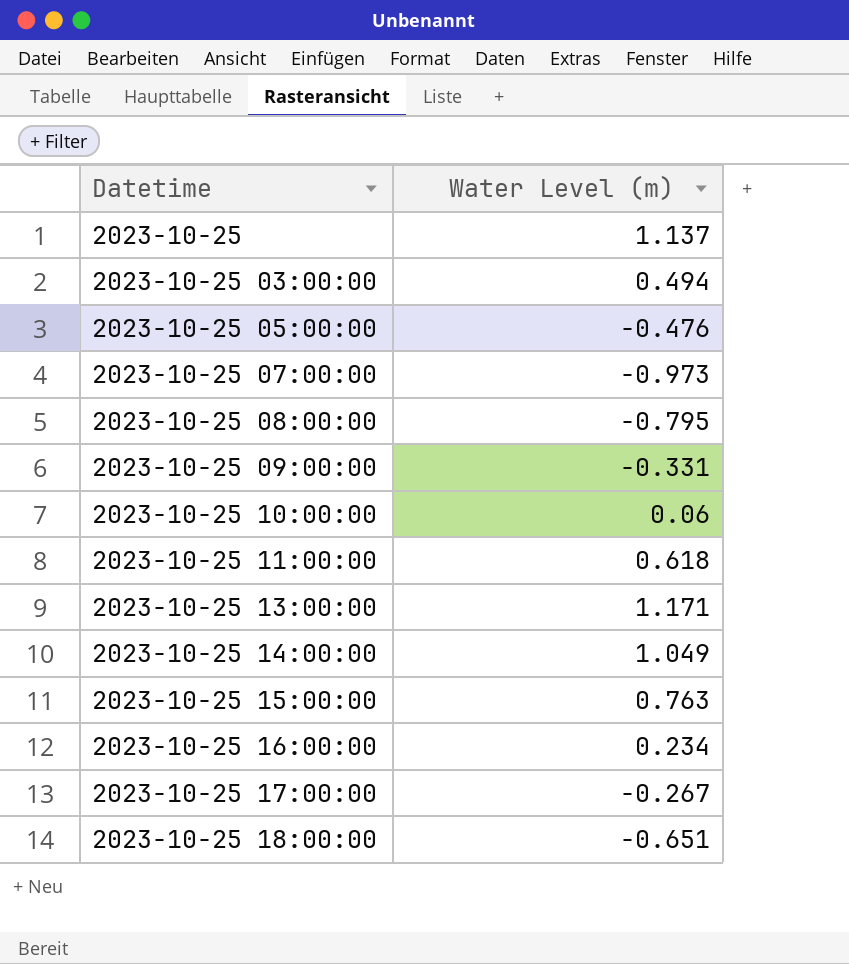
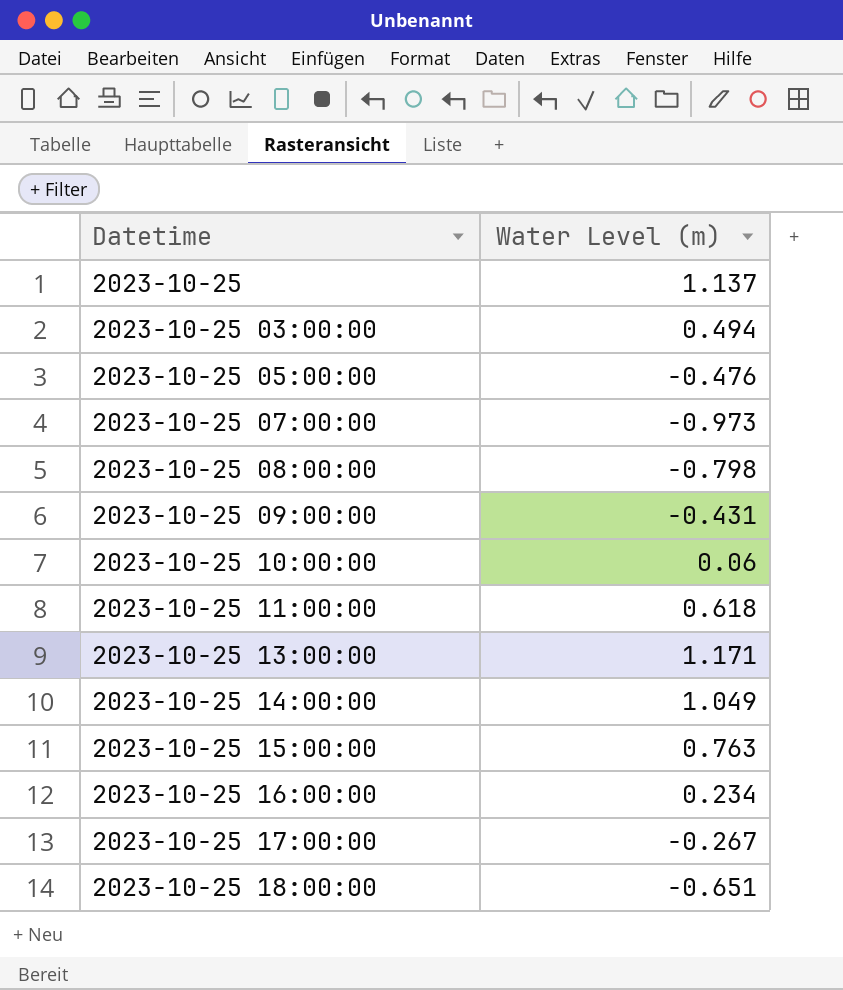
2023-10-25 08:00:00 | Water Level (m): -0.795 -> -0.798
2023-10-25 09:00:00 | Water Level (m): -0.331 -> -0.431

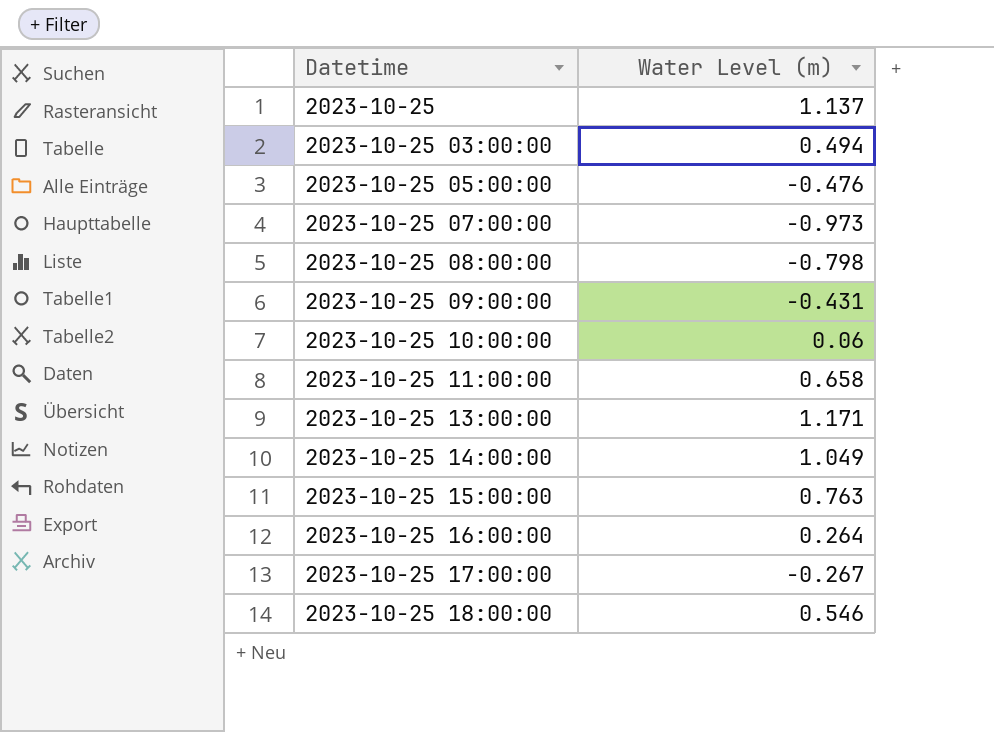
2023-10-25 11:00:00 | Water Level (m): 0.618 -> 0.658
2023-10-25 16:00:00 | Water Level (m): 0.234 -> 0.264
2023-10-25 18:00:00 | Water Level (m): -0.651 -> 0.546

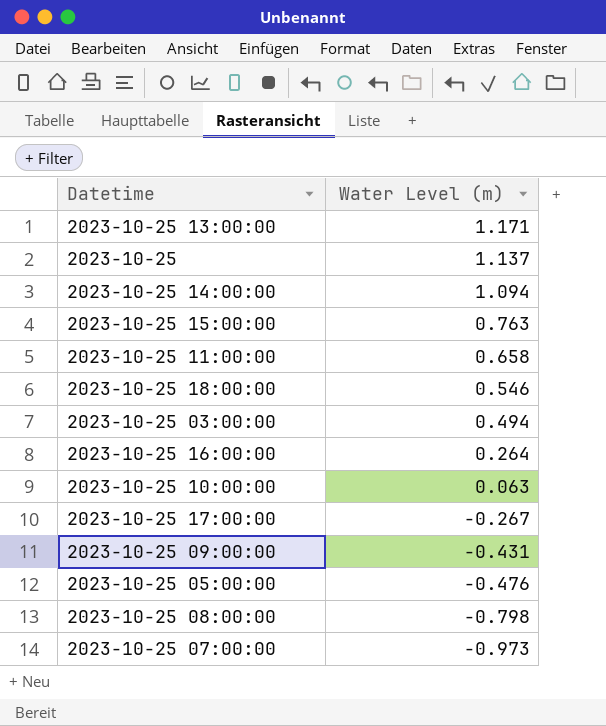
row order: Datetime ascending -> Water Level (m) descending
2023-10-25 14:00:00 | Water Level (m): 1.049 -> 1.094
2023-10-25 10:00:00 | Water Level (m): 0.06 -> 0.063

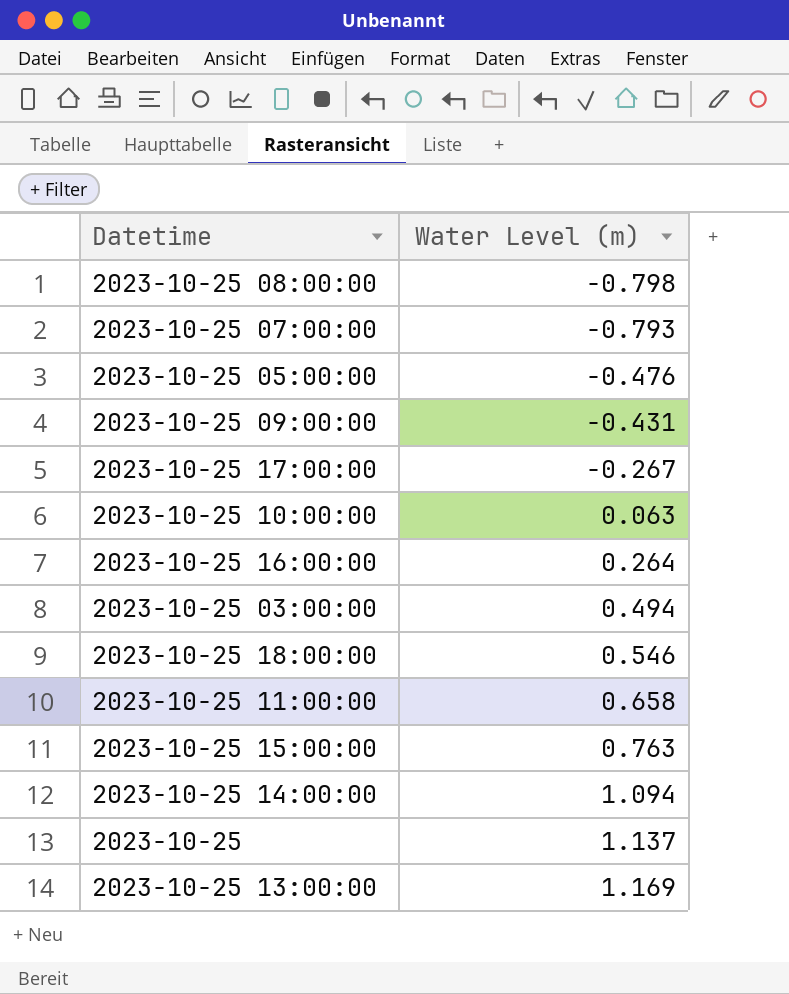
row order: Water Level (m) descending -> Water Level (m) ascending
2023-10-25 07:00:00 | Water Level (m): -0.973 -> -0.793
2023-10-25 13:00:00 | Water Level (m): 1.171 -> 1.169

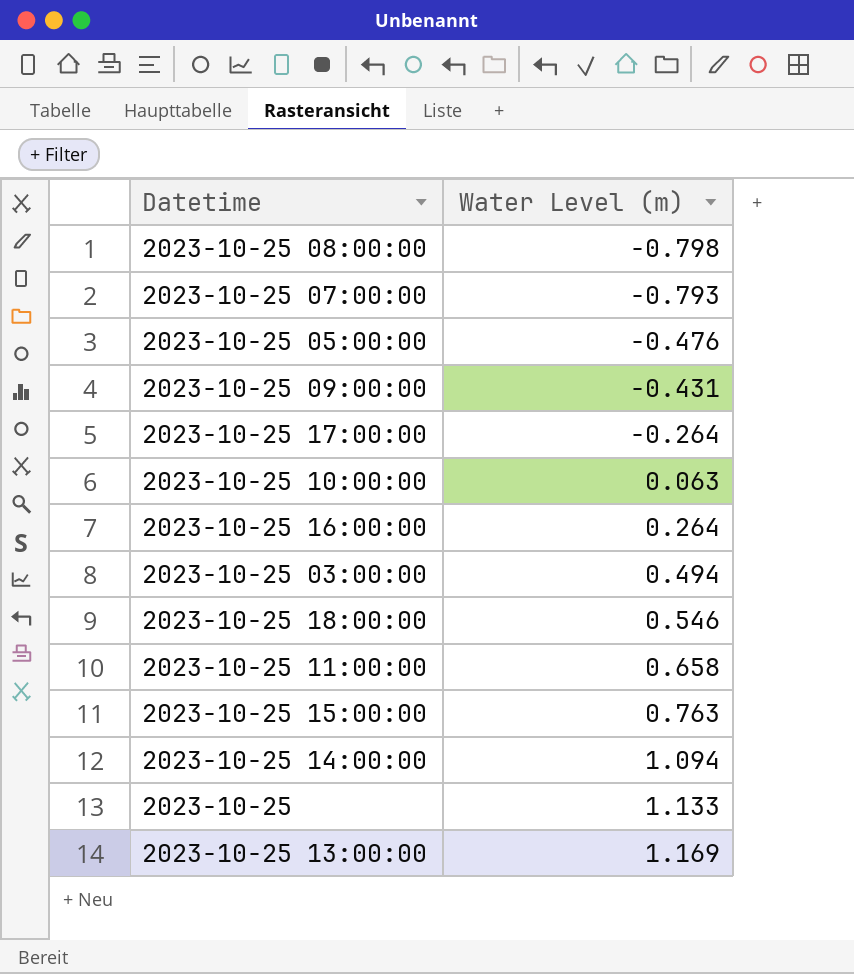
2023-10-25 17:00:00 | Water Level (m): -0.267 -> -0.264
2023-10-25 | Water Level (m): 1.137 -> 1.133

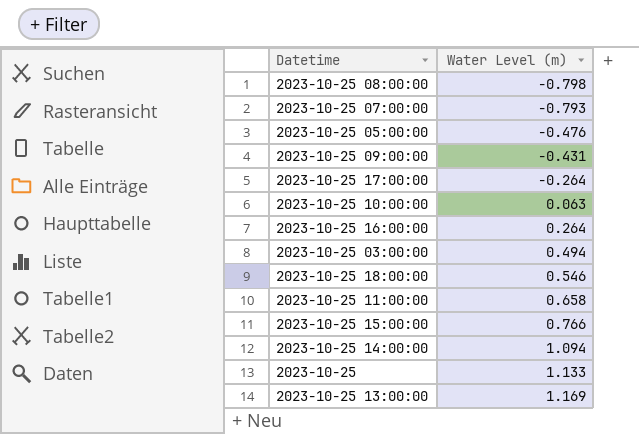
2023-10-25 15:00:00 | Water Level (m): 0.763 -> 0.766

